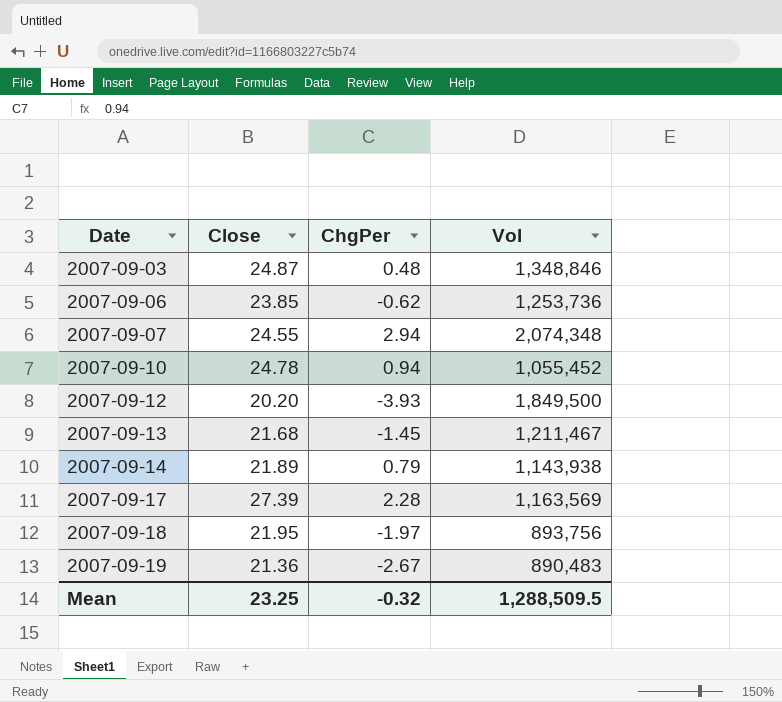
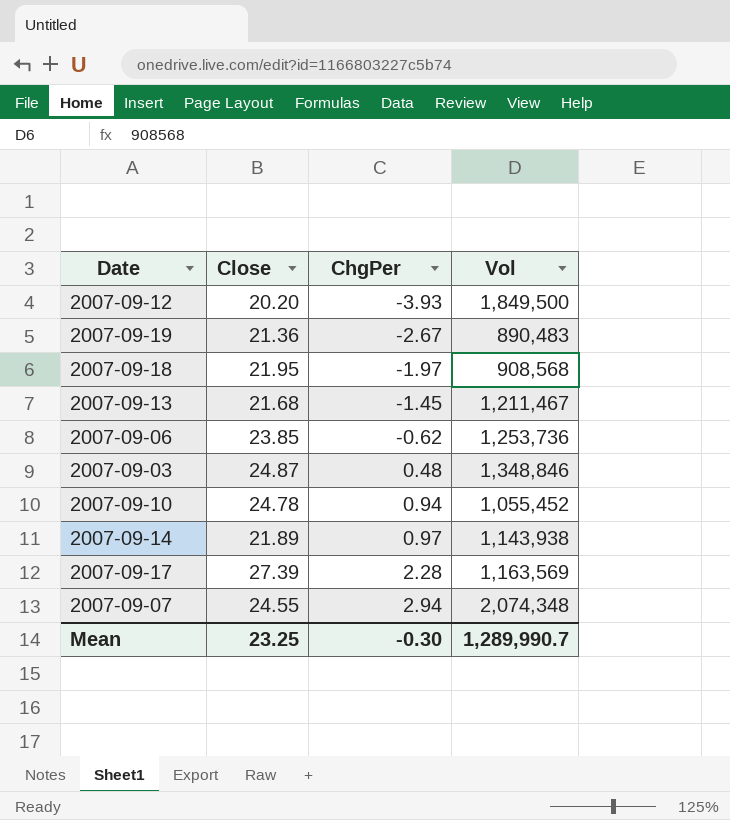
row order: Date ascending -> ChgPer ascending
2007-09-18 | Vol: 893,756 -> 908,568
2007-09-14 | ChgPer: 0.79 -> 0.97
Mean | ChgPer: -0.32 -> -0.30
Mean | Vol: 1,288,509.5 -> 1,289,990.7

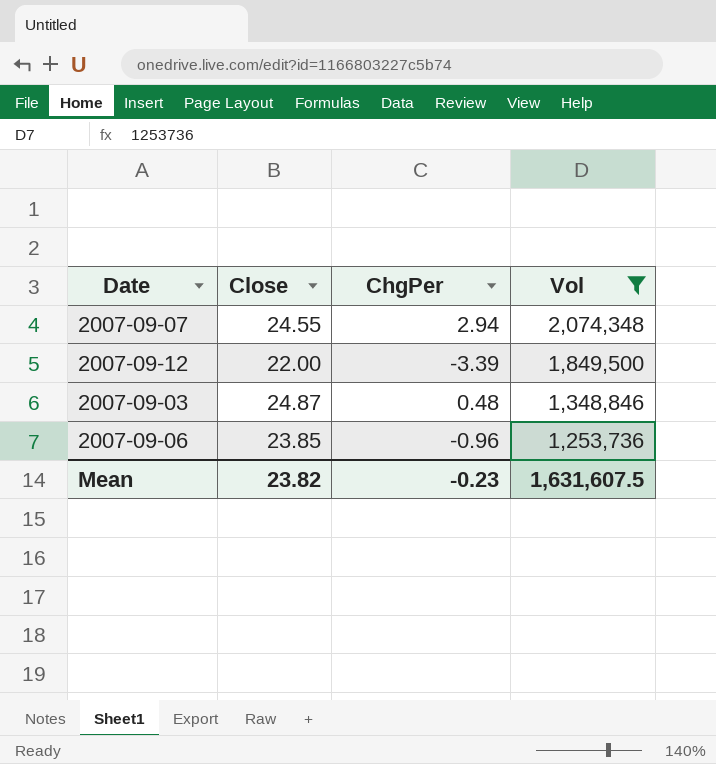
filter: none -> Vol >= 1,253,736
row order: ChgPer ascending -> Vol descending
2007-09-12 | Close: 20.20 -> 22.00
2007-09-12 | ChgPer: -3.93 -> -3.39
2007-09-06 | ChgPer: -0.62 -> -0.96
Mean | Close: 23.25 -> 23.82
Mean | ChgPer: -0.30 -> -0.23
Mean | Vol: 1,289,990.7 -> 1,631,607.5

